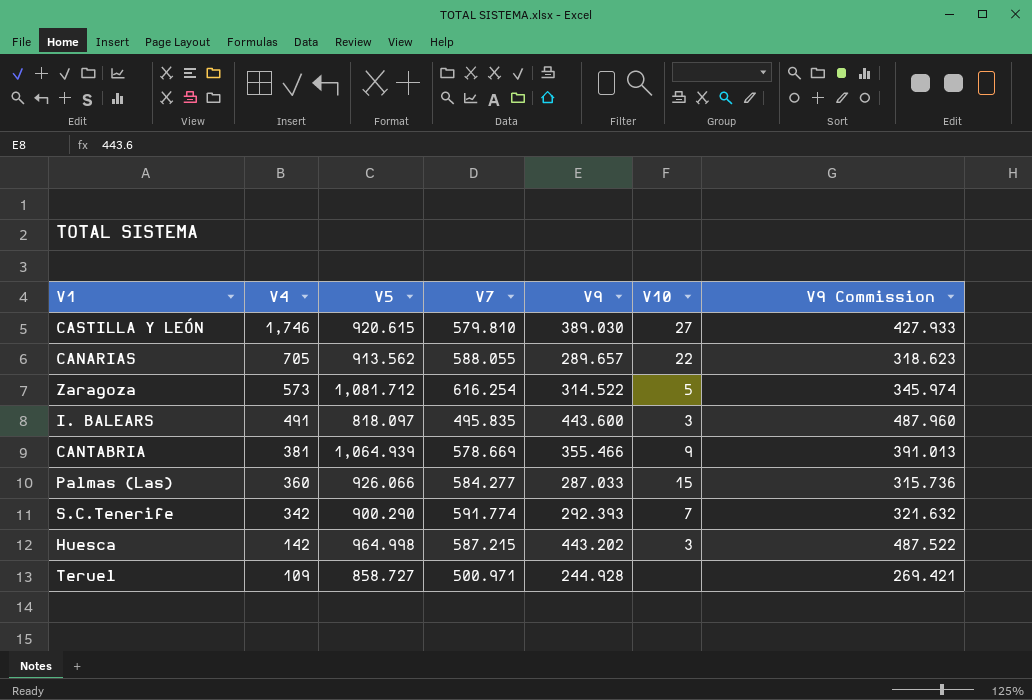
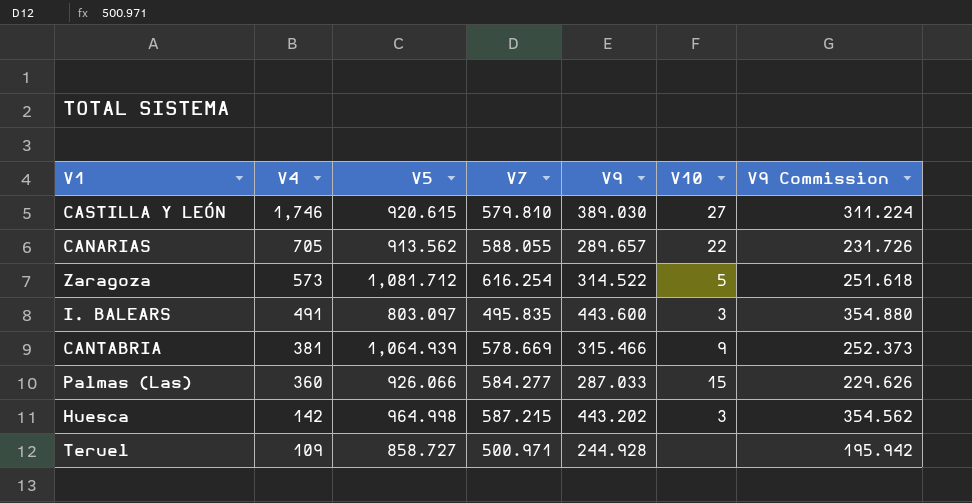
column V9 Commission | formula: [V9] * 1.1 -> [V9] * 0.8
row S.C.Tenerife: 342 | 900.290 | 591.774 | 292.393 | 7 | 321.632 -> none
I. BALEARS | V5: 818.097 -> 803.097
CANTABRIA | V9: 355.466 -> 315.466

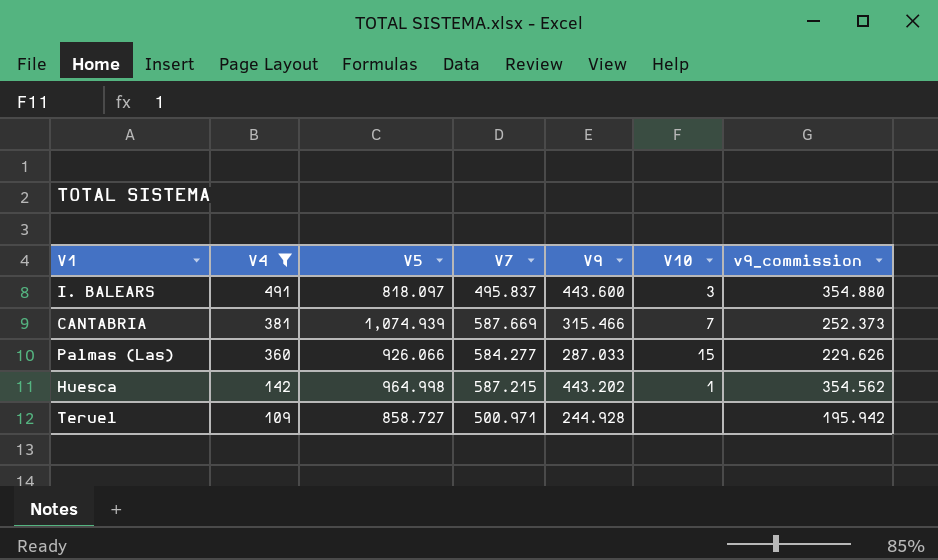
filter: none -> V4 <= 491
column name: V9 Commission -> v9_commission
I. BALEARS | V5: 803.097 -> 818.097
I. BALEARS | V7: 495.835 -> 495.837
CANTABRIA | V5: 1,064.939 -> 1,074.939
CANTABRIA | V7: 578.669 -> 587.669
CANTABRIA | V10: 9 -> 7
Huesca | V10: 3 -> 1

